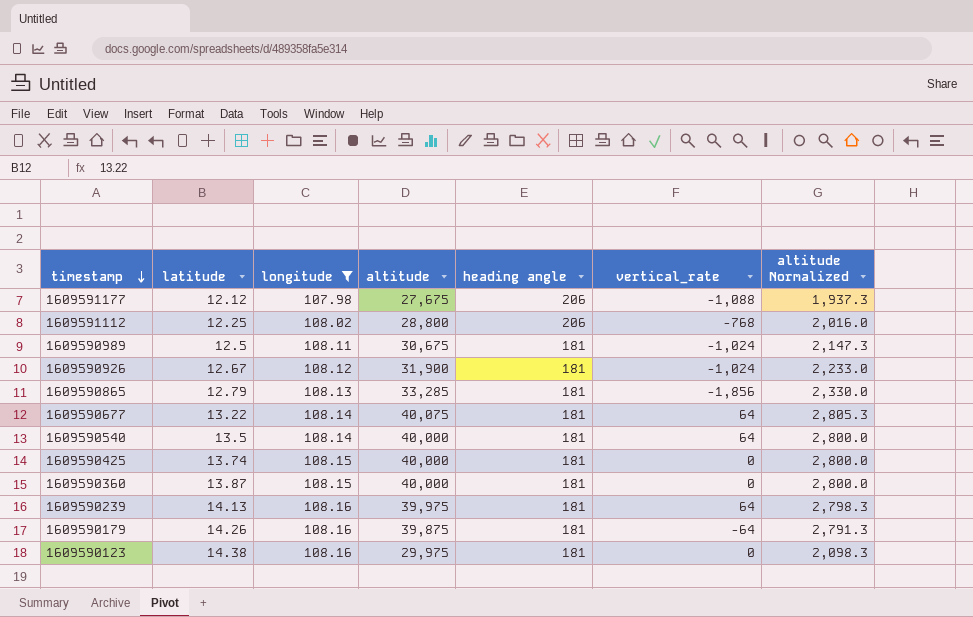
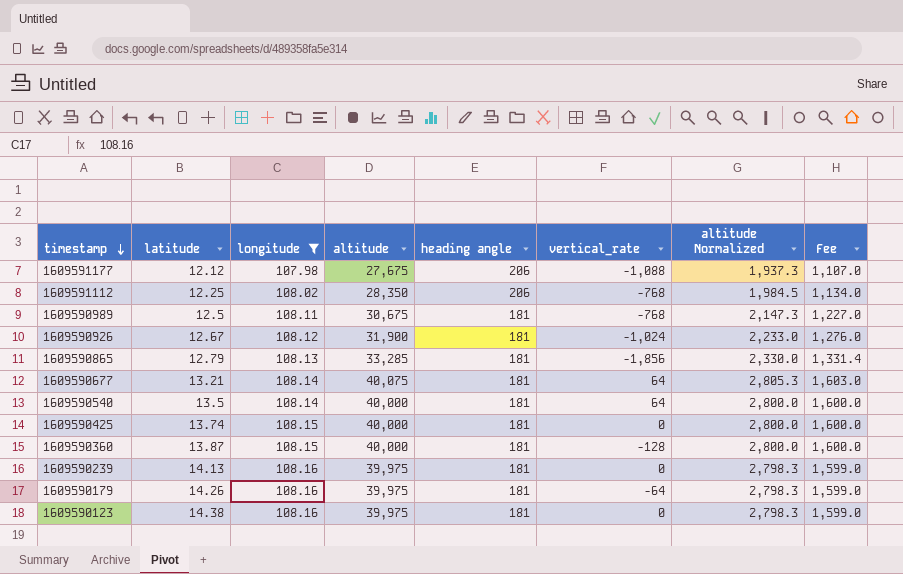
column Fee | formula: none -> [altitude] * 0.04
1609591112 | altitude: 28,800 -> 28,350
1609591112 | altitude Normalized: 2,016.0 -> 1,984.5
1609590989 | vertical_rate: -1,024 -> -768
1609590677 | latitude: 13.22 -> 13.21
1609590360 | vertical_rate: 0 -> -128
1609590239 | vertical_rate: 64 -> 0
1609590179 | altitude: 39,875 -> 39,975
1609590179 | altitude Normalized: 2,791.3 -> 2,798.3
1609590123 | altitude: 29,975 -> 39,975
1609590123 | altitude Normalized: 2,098.3 -> 2,798.3

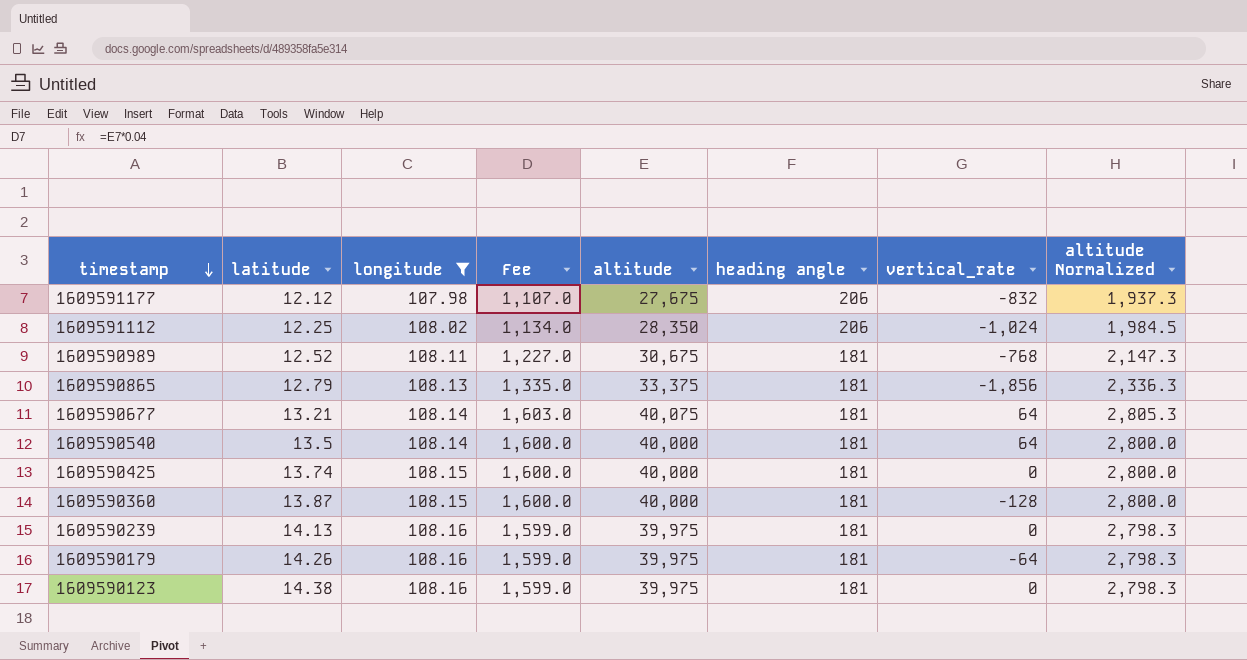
column Fee | position: 8 -> 4
row 1609590926: 12.67 | 108.12 | 31,900 | 181 | -1,024 | 2,233.0 | 1,276.0 -> none
1609591177 | vertical_rate: -1,088 -> -832
1609591112 | vertical_rate: -768 -> -1,024
1609590989 | latitude: 12.5 -> 12.52
1609590865 | Fee: 1,331.4 -> 1,335.0
1609590865 | altitude: 33,285 -> 33,375
1609590865 | altitude Normalized: 2,330.0 -> 2,336.3

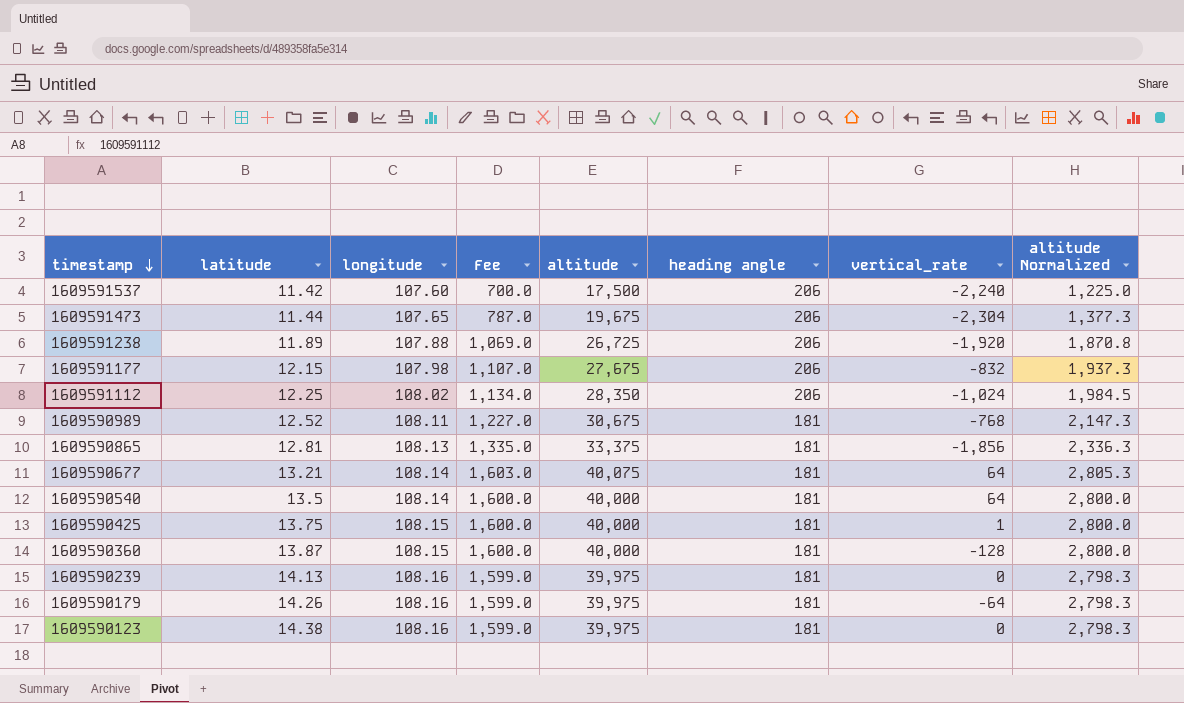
filter: longitude >= 107.98 -> none
1609591177 | latitude: 12.12 -> 12.15
1609590865 | latitude: 12.79 -> 12.81
1609590425 | latitude: 13.74 -> 13.75
1609590425 | vertical_rate: 0 -> 1

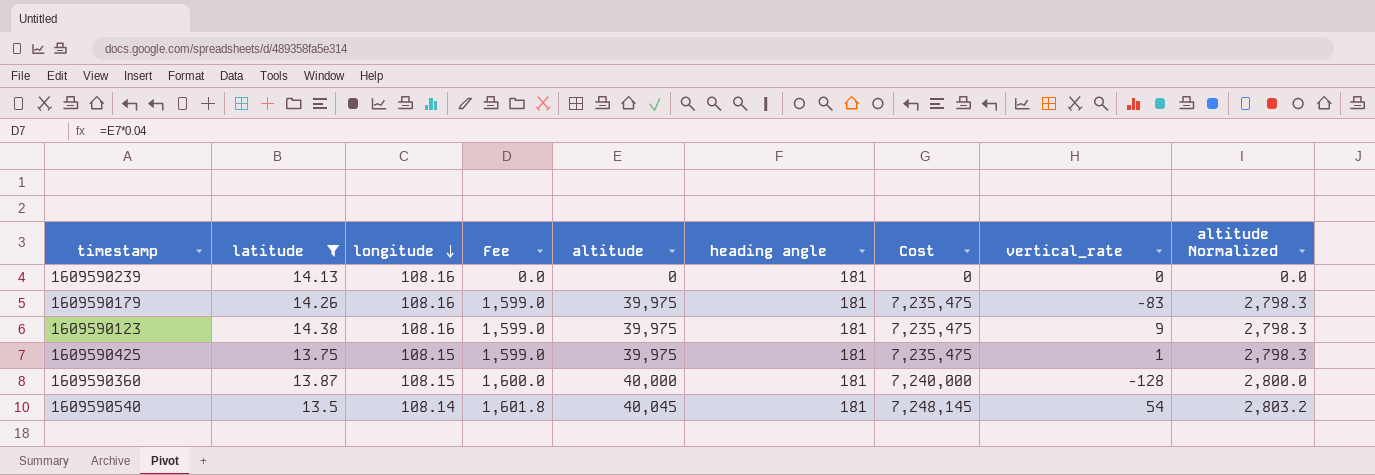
filter: none -> latitude >= 13.5
row order: timestamp descending -> longitude descending
column Cost | formula: none -> [altitude] * [heading angle]
1609590239 | Fee: 1,599.0 -> 0.0
1609590239 | altitude: 39,975 -> 0
1609590239 | altitude Normalized: 2,798.3 -> 0.0
1609590179 | vertical_rate: -64 -> -83
1609590123 | vertical_rate: 0 -> 9
1609590425 | Fee: 1,600.0 -> 1,599.0
1609590425 | altitude: 40,000 -> 39,975
1609590425 | altitude Normalized: 2,800.0 -> 2,798.3
1609590540 | Fee: 1,600.0 -> 1,601.8
1609590540 | altitude: 40,000 -> 40,045
1609590540 | vertical_rate: 64 -> 54
1609590540 | altitude Normalized: 2,800.0 -> 2,803.2

